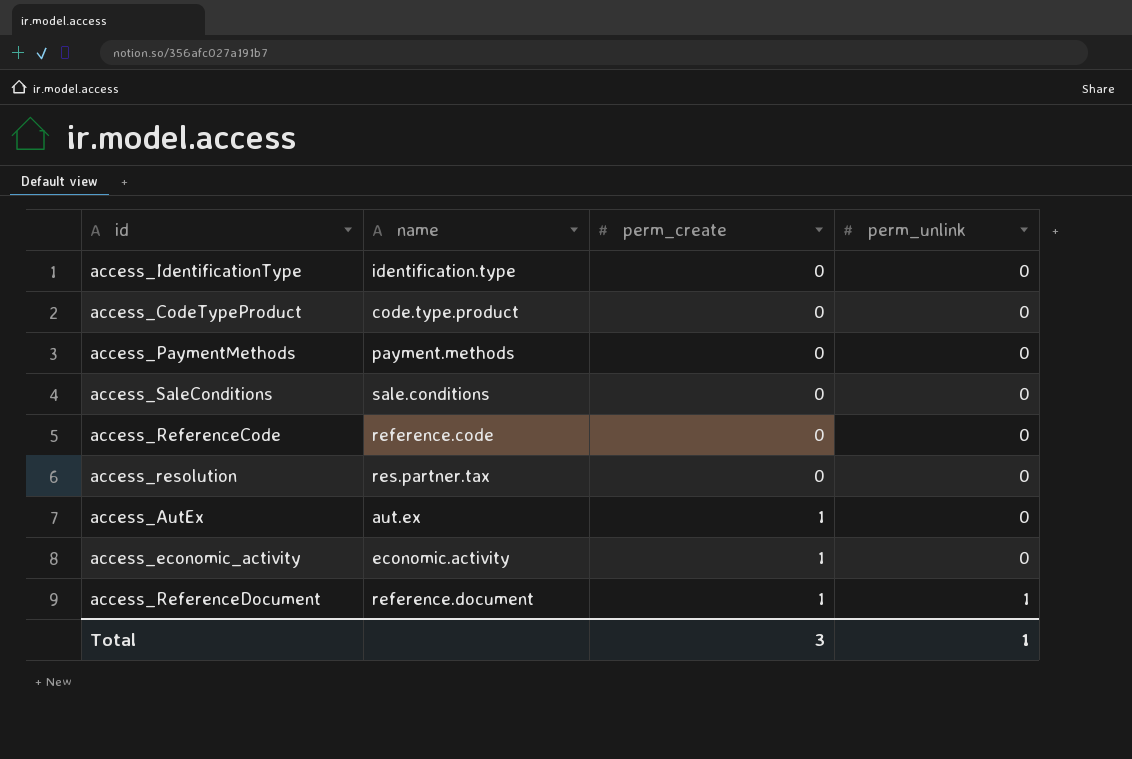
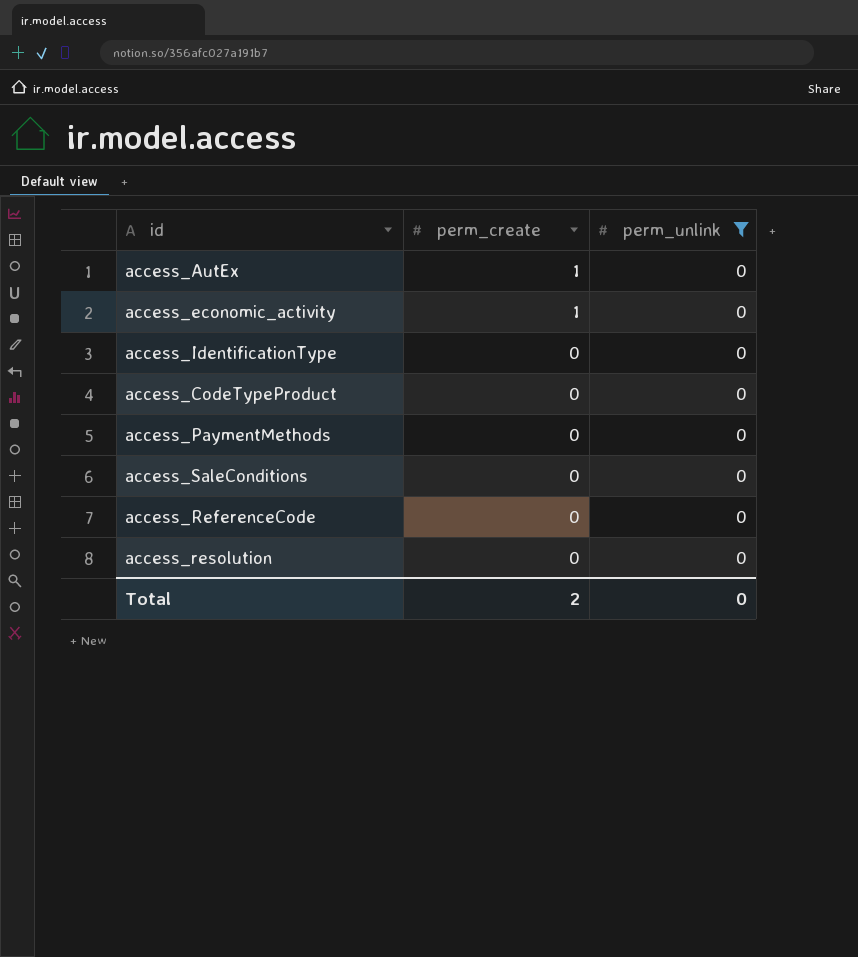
filter: none -> perm_unlink = 0
row order: perm_create ascending -> perm_create descending
column name | position: 2 -> none
Total | perm_create: 3 -> 2
Total | perm_unlink: 1 -> 0

